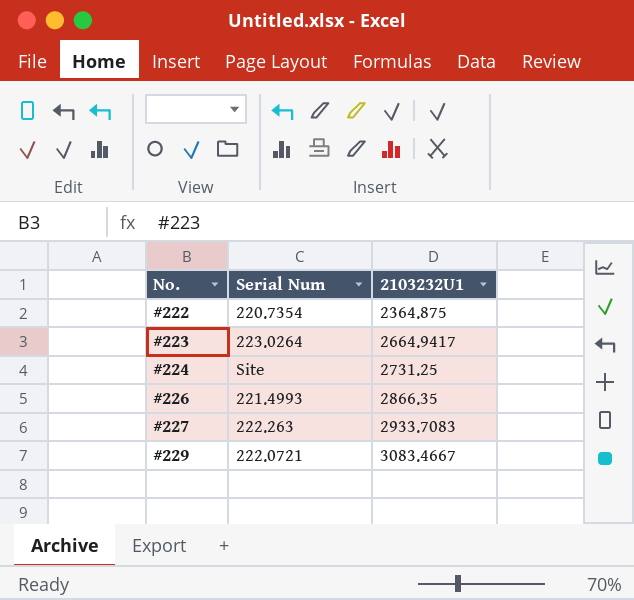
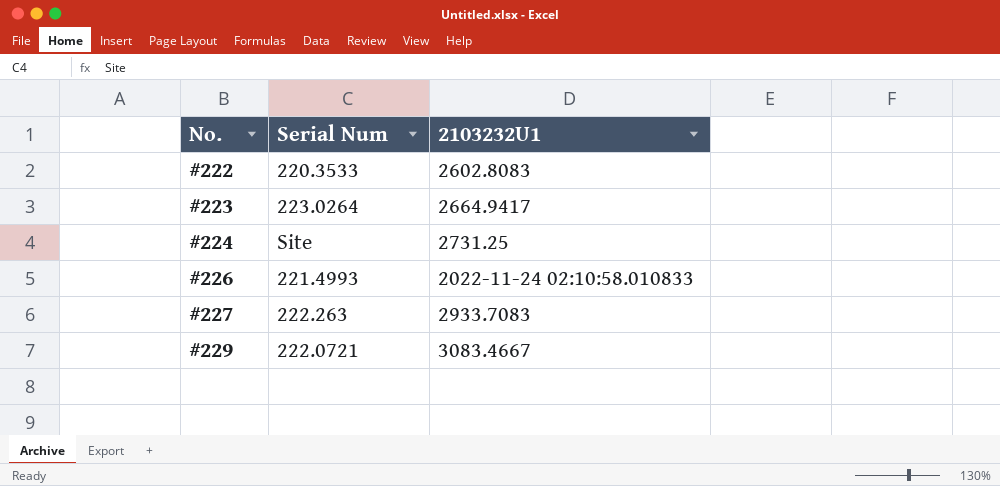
#222 | Serial Num: 220.7354 -> 220.3533
#222 | 2103232U1: 2364.875 -> 2602.8083
#226 | 2103232U1: 2866.35 -> 2022-11-24 02:10:58.010833

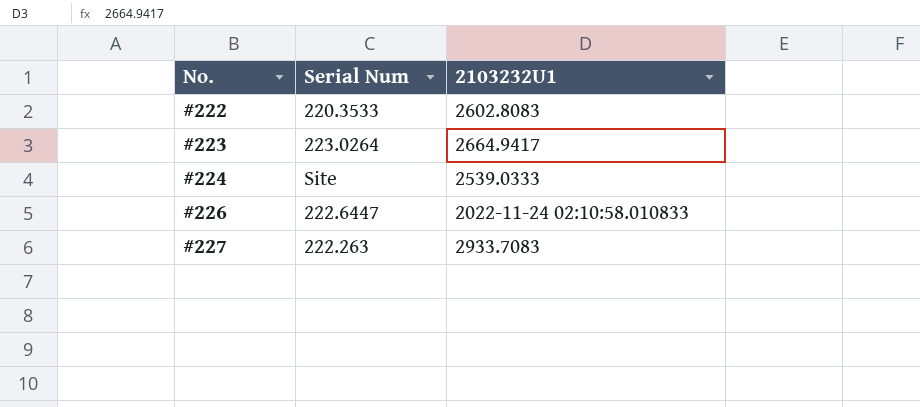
row #229: 222.0721 | 3083.4667 -> none
#224 | 2103232U1: 2731.25 -> 2539.0333
#226 | Serial Num: 221.4993 -> 222.6447

